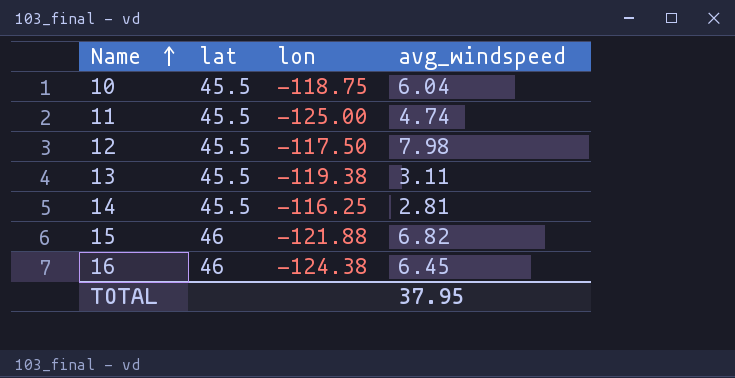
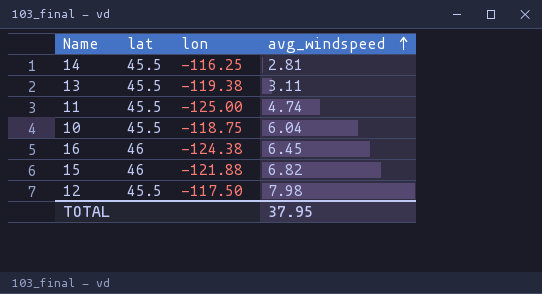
row order: Name ascending -> avg_windspeed ascending

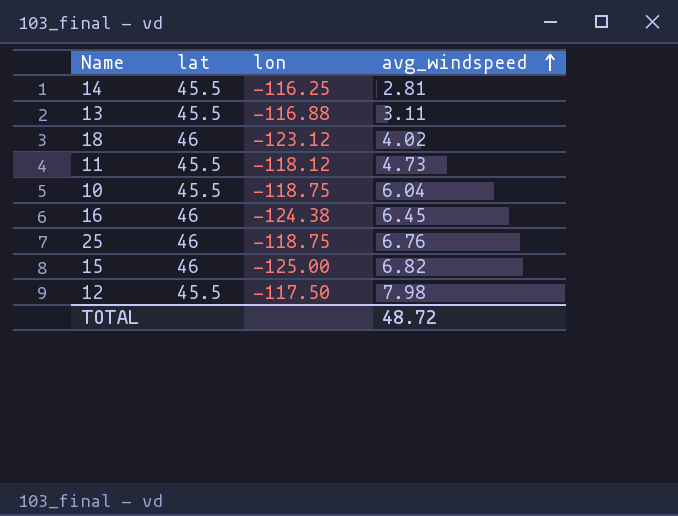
13 | lon: -119.38 -> -116.88
row 18: none -> 46 | -123.12 | 4.02
11 | lon: -125.00 -> -118.12
11 | avg_windspeed: 4.74 -> 4.73
row 25: none -> 46 | -118.75 | 6.76
15 | lon: -121.88 -> -125.00
TOTAL | avg_windspeed: 37.95 -> 48.72

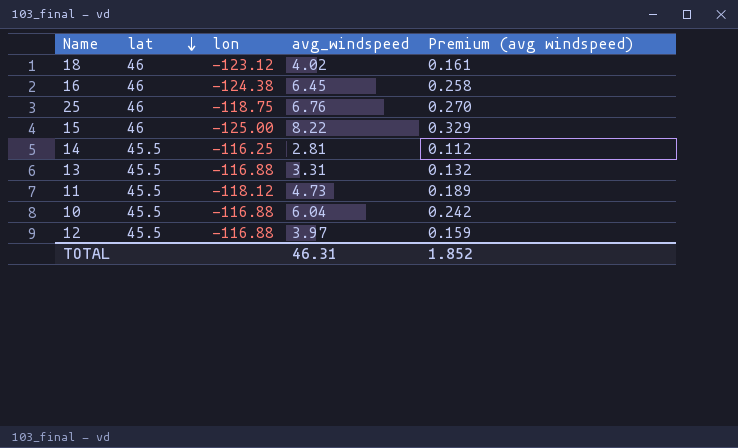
row order: avg_windspeed ascending -> lat descending
column Premium (avg windspeed) | formula: none -> [avg_windspeed] * 0.04
15 | avg_windspeed: 6.82 -> 8.22
13 | avg_windspeed: 3.11 -> 3.31
10 | lon: -118.75 -> -116.88
12 | lon: -117.50 -> -116.88
12 | avg_windspeed: 7.98 -> 3.97
TOTAL | avg_windspeed: 48.72 -> 46.31

